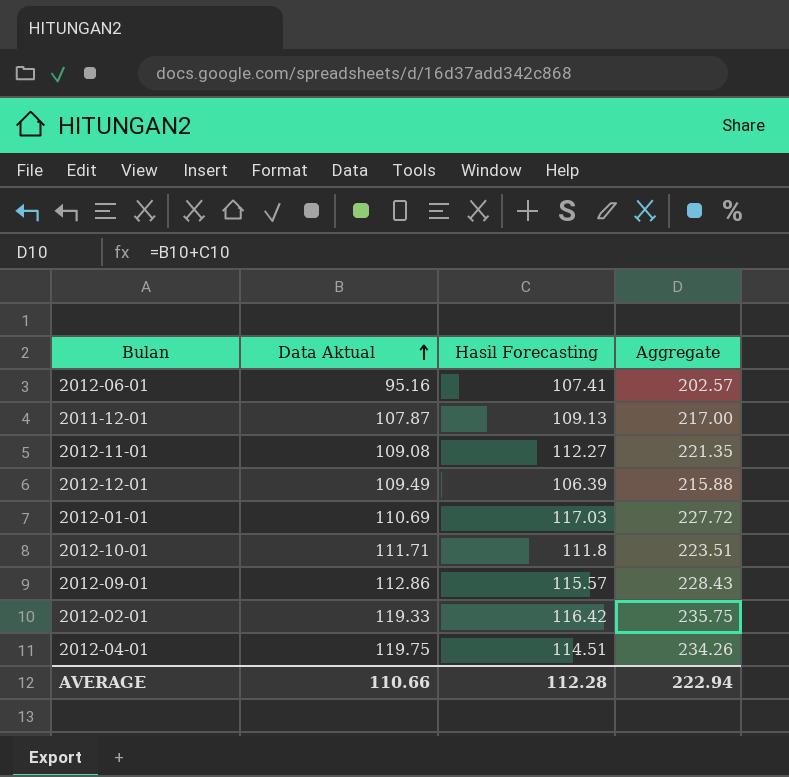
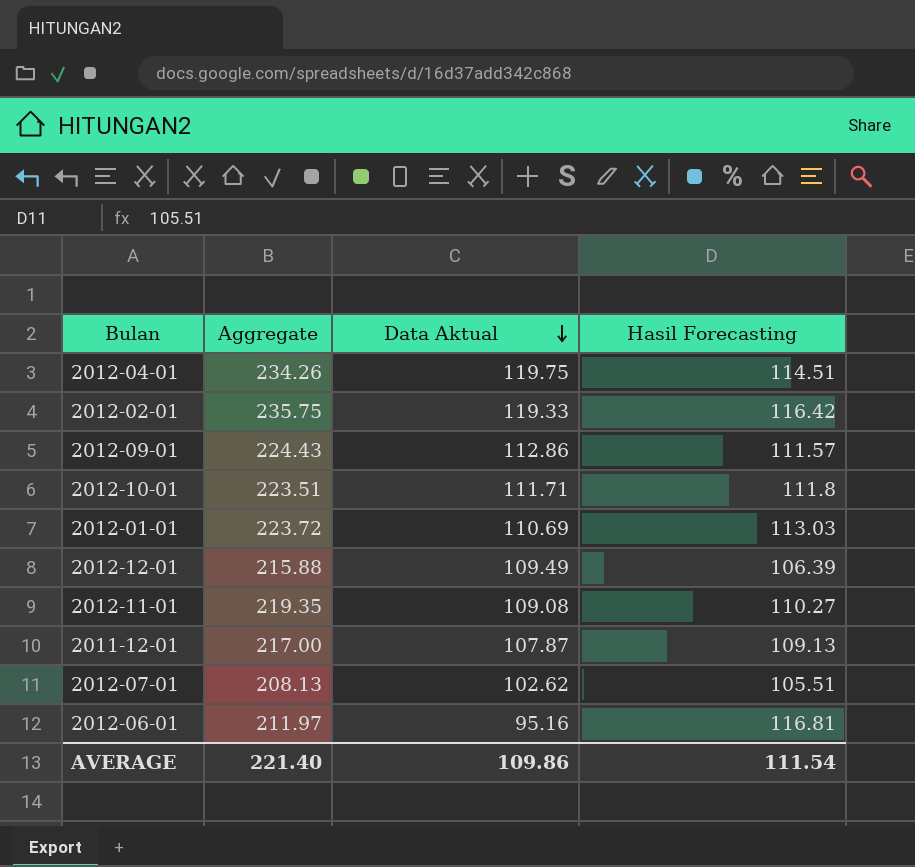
row order: Data Aktual ascending -> Data Aktual descending
column Aggregate | position: 4 -> 2
2012-09-01 | Aggregate: 228.43 -> 224.43
2012-09-01 | Hasil Forecasting: 115.57 -> 111.57
2012-01-01 | Aggregate: 227.72 -> 223.72
2012-01-01 | Hasil Forecasting: 117.03 -> 113.03
2012-11-01 | Aggregate: 221.35 -> 219.35
2012-11-01 | Hasil Forecasting: 112.27 -> 110.27
row 2012-07-01: none -> 208.13 | 102.62 | 105.51
2012-06-01 | Aggregate: 202.57 -> 211.97
2012-06-01 | Hasil Forecasting: 107.41 -> 116.81
AVERAGE | Aggregate: 222.94 -> 221.40
AVERAGE | Data Aktual: 110.66 -> 109.86
AVERAGE | Hasil Forecasting: 112.28 -> 111.54

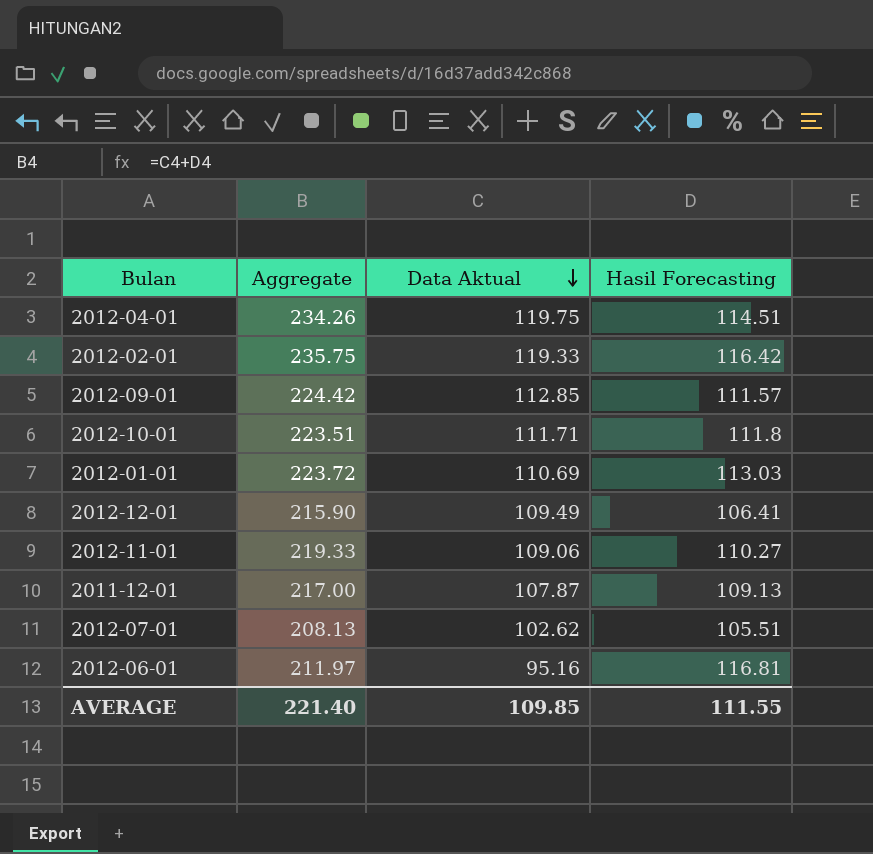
2012-09-01 | Aggregate: 224.43 -> 224.42
2012-09-01 | Data Aktual: 112.86 -> 112.85
2012-12-01 | Aggregate: 215.88 -> 215.90
2012-12-01 | Hasil Forecasting: 106.39 -> 106.41
2012-11-01 | Aggregate: 219.35 -> 219.33
2012-11-01 | Data Aktual: 109.08 -> 109.06
AVERAGE | Data Aktual: 109.86 -> 109.85
AVERAGE | Hasil Forecasting: 111.54 -> 111.55

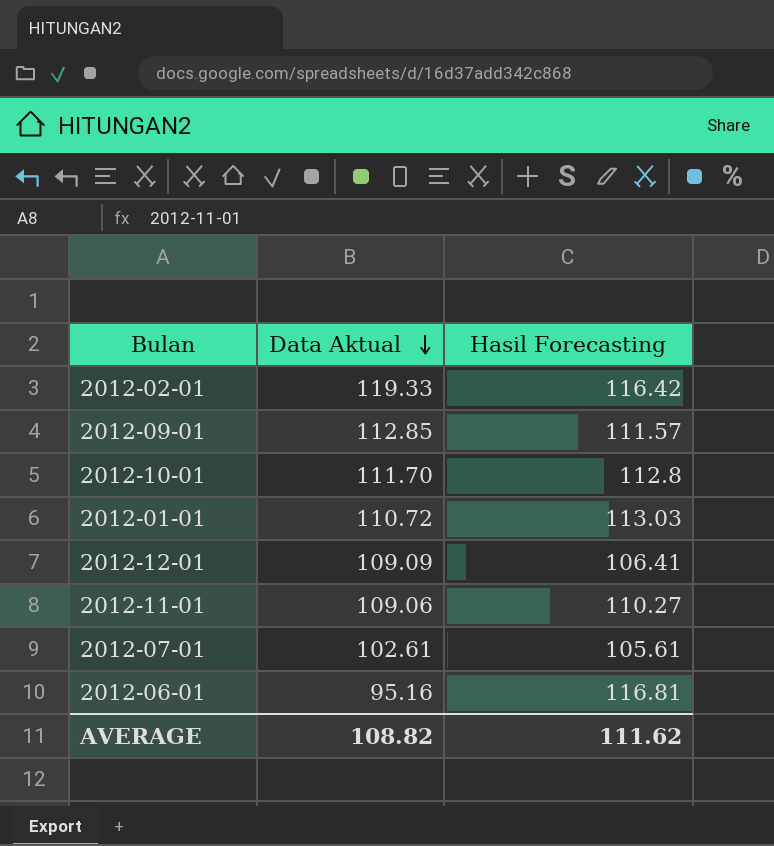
column Aggregate | formula: [Data Aktual] + [Hasil Forecasting] -> none
row 2012-04-01: 234.26 | 119.75 | 114.51 -> none
row 2011-12-01: 217.00 | 107.87 | 109.13 -> none
2012-10-01 | Data Aktual: 111.71 -> 111.70
2012-10-01 | Hasil Forecasting: 111.8 -> 112.8
2012-01-01 | Data Aktual: 110.69 -> 110.72
2012-12-01 | Data Aktual: 109.49 -> 109.09
2012-07-01 | Data Aktual: 102.62 -> 102.61
2012-07-01 | Hasil Forecasting: 105.51 -> 105.61
AVERAGE | Data Aktual: 109.85 -> 108.82
AVERAGE | Hasil Forecasting: 111.55 -> 111.62

